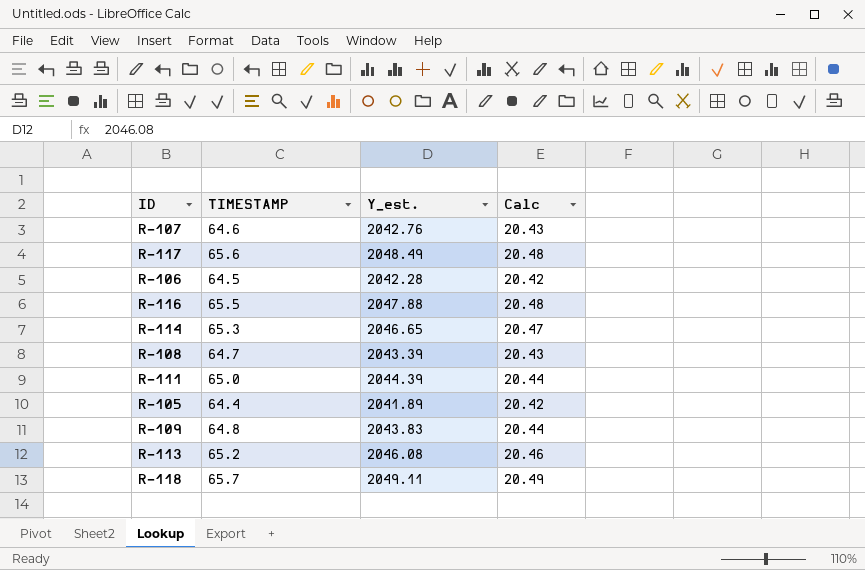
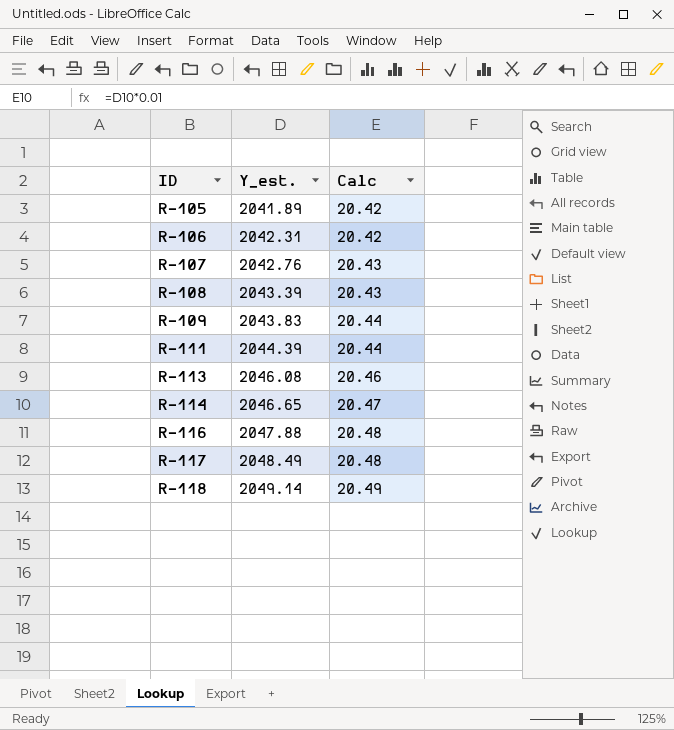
row order: none -> ID ascending
column TIMESTAMP | position: 2 -> none
R-106 | Y_est.: 2042.28 -> 2042.31
R-118 | Y_est.: 2049.11 -> 2049.14

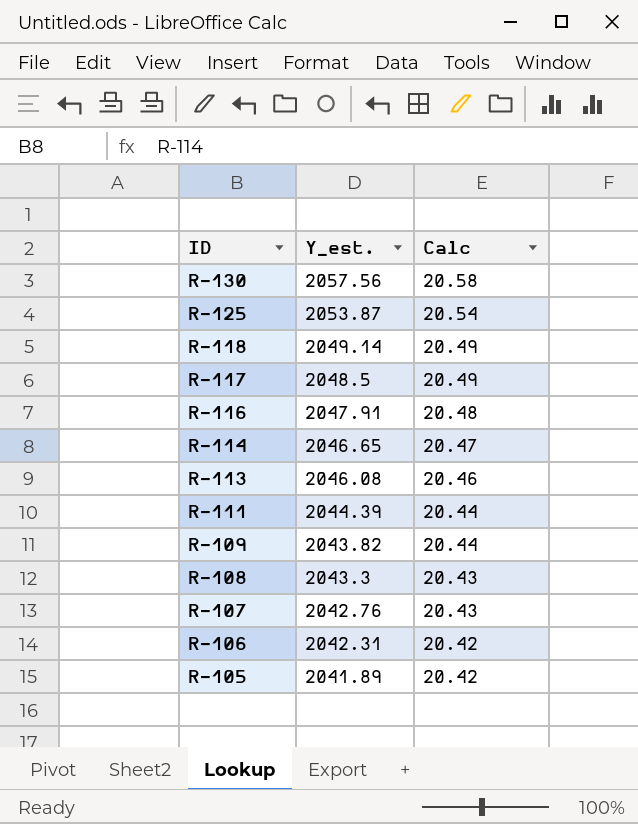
row order: ID ascending -> ID descending
row R-130: none -> 2057.56 | 20.58
row R-125: none -> 2053.87 | 20.54
R-117 | Y_est.: 2048.49 -> 2048.5
R-117 | Calc: 20.48 -> 20.49
R-116 | Y_est.: 2047.88 -> 2047.91
R-109 | Y_est.: 2043.83 -> 2043.82
R-108 | Y_est.: 2043.39 -> 2043.3

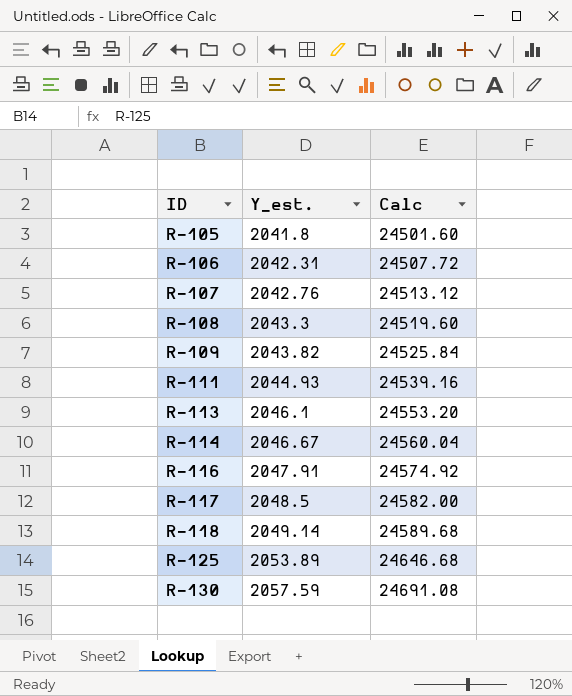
row order: ID descending -> ID ascending
column Calc | formula: [Y_est.] * 0.01 -> [Y_est.] * 12
R-105 | Y_est.: 2041.89 -> 2041.8
R-111 | Y_est.: 2044.39 -> 2044.93
R-113 | Y_est.: 2046.08 -> 2046.1
R-114 | Y_est.: 2046.65 -> 2046.67
R-125 | Y_est.: 2053.87 -> 2053.89
R-130 | Y_est.: 2057.56 -> 2057.59

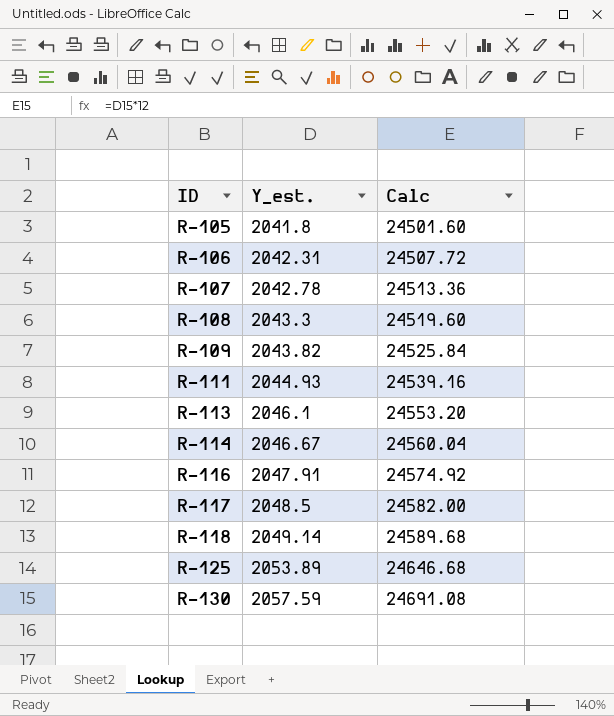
R-107 | Y_est.: 2042.76 -> 2042.78
R-107 | Calc: 24513.12 -> 24513.36

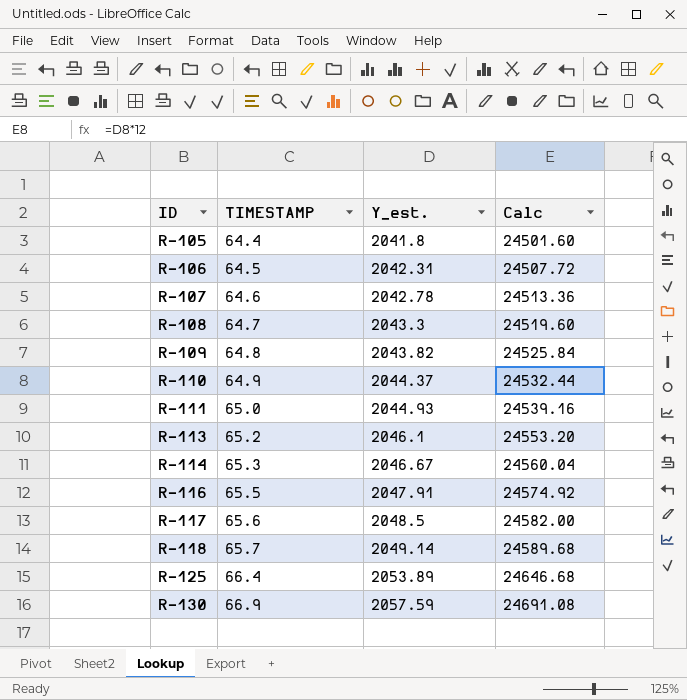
column TIMESTAMP | position: none -> 2
row R-110: none -> 64.9 | 2044.37 | 24532.44

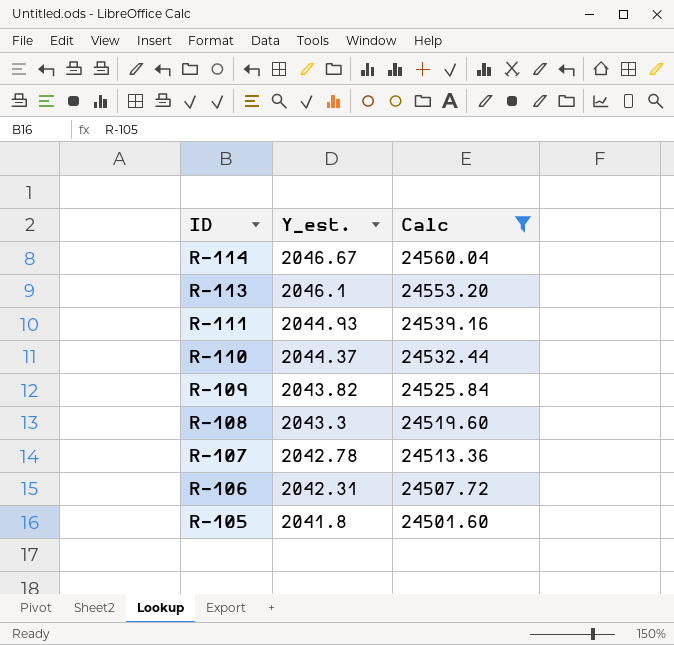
filter: none -> Calc <= 24560.04
row order: ID ascending -> ID descending
column TIMESTAMP | position: 2 -> none

